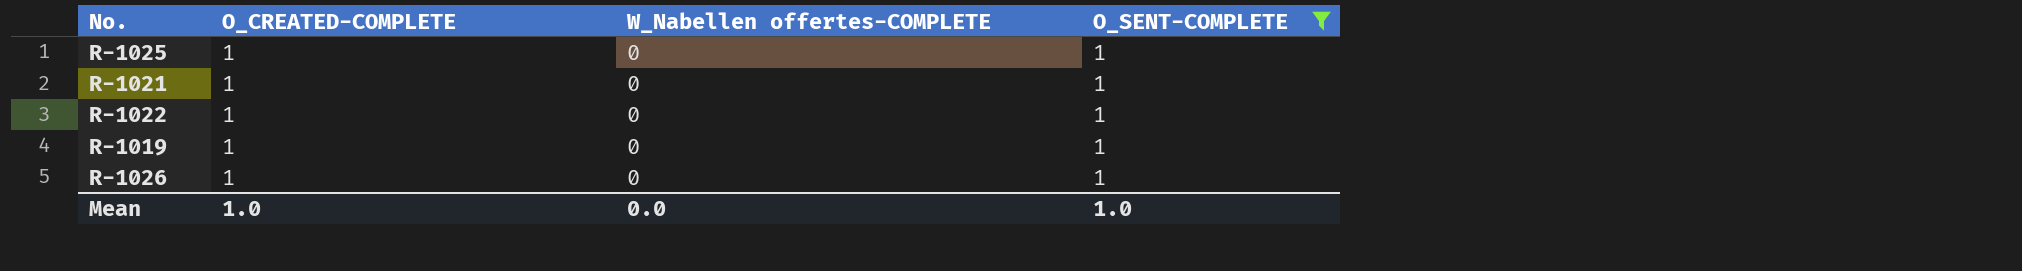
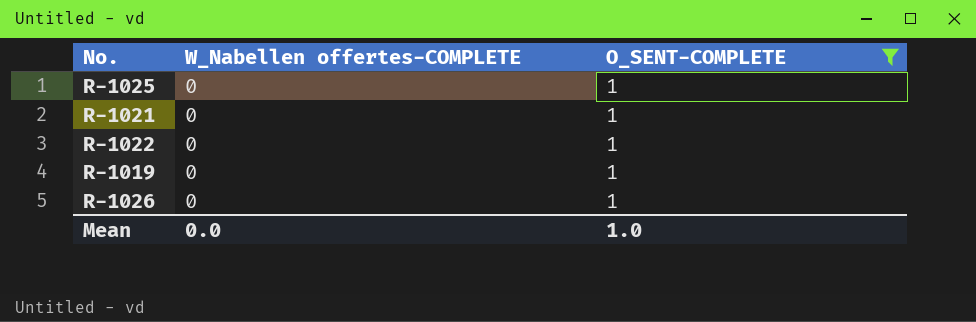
column O_CREATED-COMPLETE | position: 2 -> none

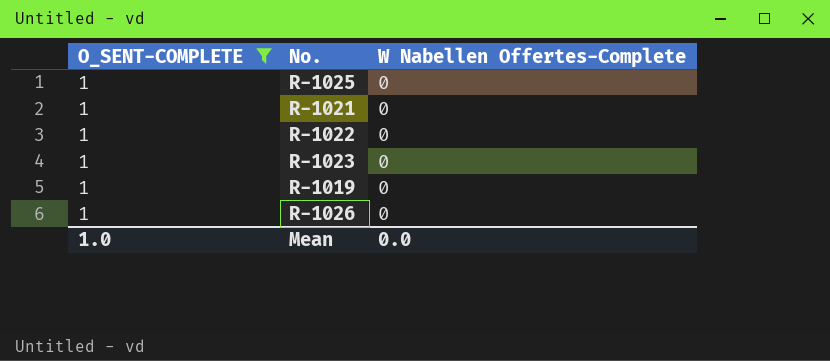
column O_SENT-COMPLETE | position: 3 -> 1
column name: W_Nabellen offertes-COMPLETE -> W Nabellen Offertes-Complete
row R-1023: none -> 1 | 0

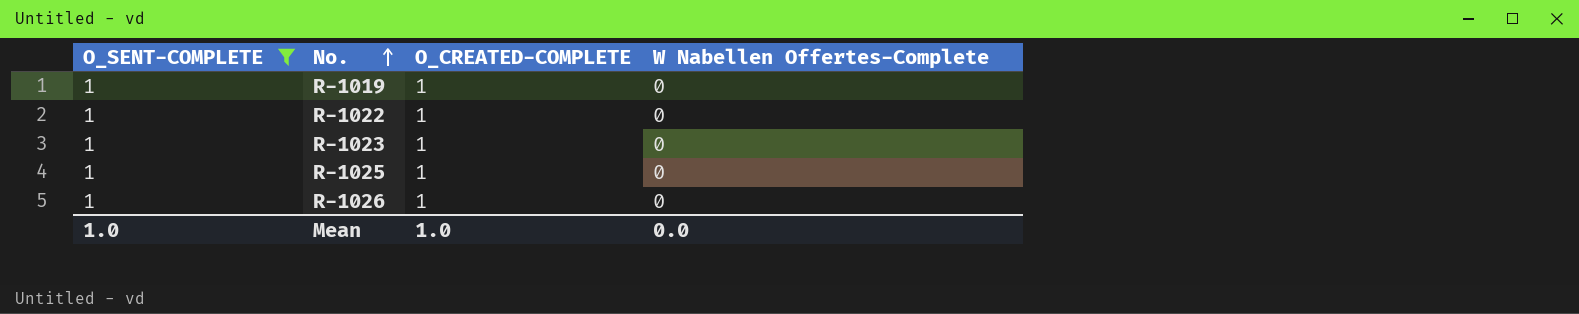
row order: none -> No. ascending
column O_CREATED-COMPLETE | position: none -> 3
row R-1021: 1 | 0 -> none

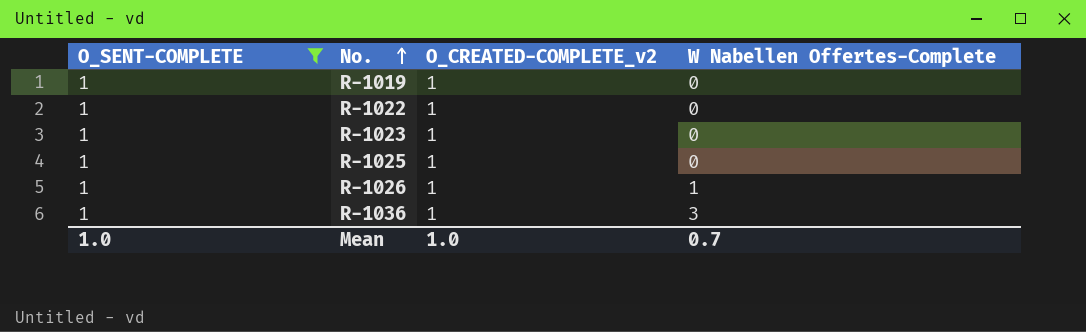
column name: O_CREATED-COMPLETE -> O_CREATED-COMPLETE_v2
R-1026 | W Nabellen Offertes-Complete: 0 -> 1
row R-1036: none -> 1 | 1 | 3
Mean | W Nabellen Offertes-Complete: 0.0 -> 0.7

